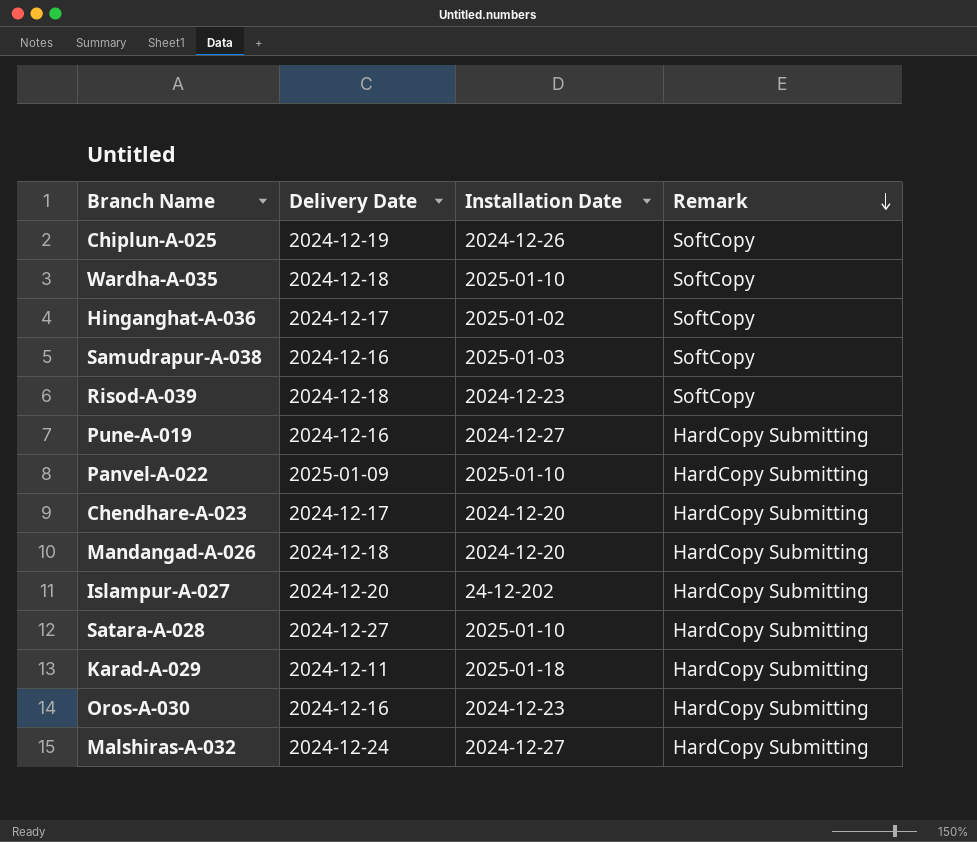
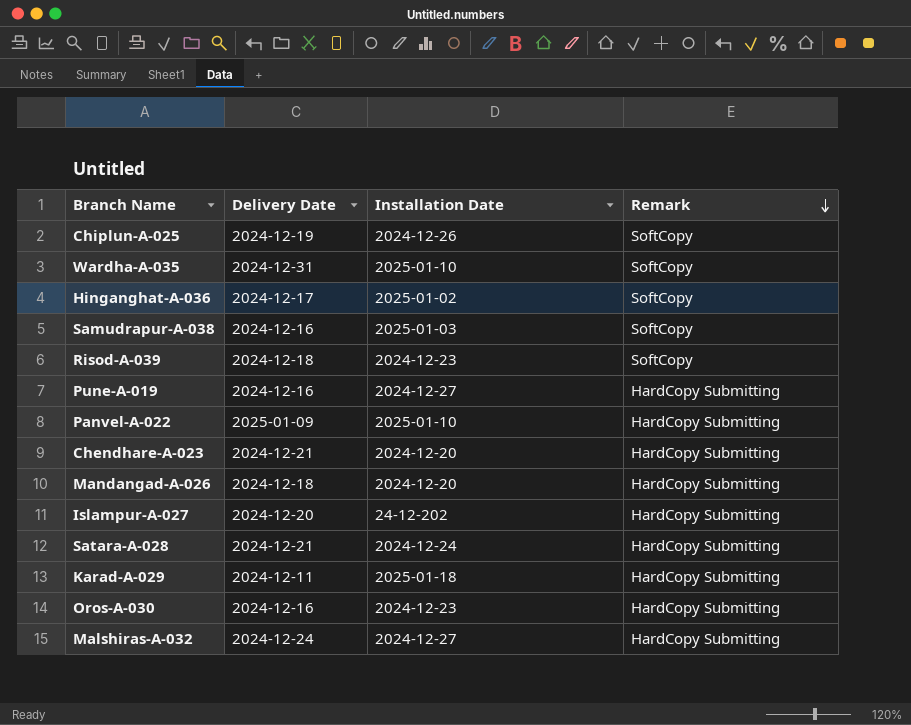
Wardha-A-035 | Delivery Date: 2024-12-18 -> 2024-12-31
Chendhare-A-023 | Delivery Date: 2024-12-17 -> 2024-12-21
Satara-A-028 | Delivery Date: 2024-12-27 -> 2024-12-21
Satara-A-028 | Installation Date: 2025-01-10 -> 2024-12-24

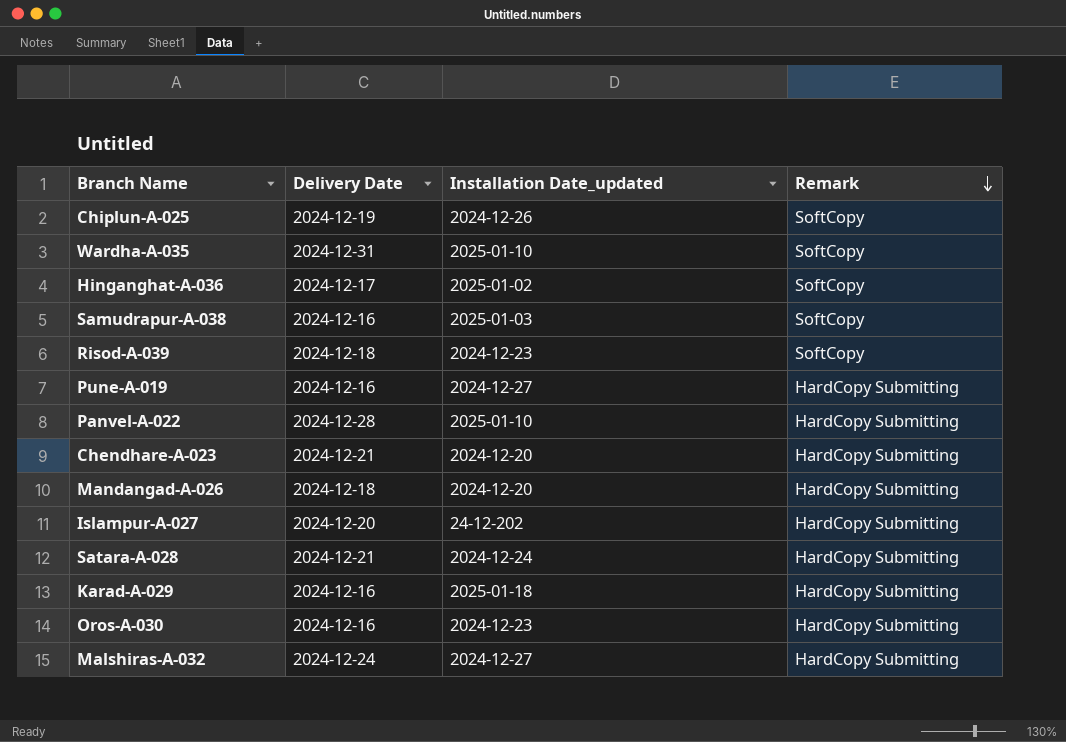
column name: Installation Date -> Installation Date_updated
Panvel-A-022 | Delivery Date: 2025-01-09 -> 2024-12-28
Karad-A-029 | Delivery Date: 2024-12-11 -> 2024-12-16

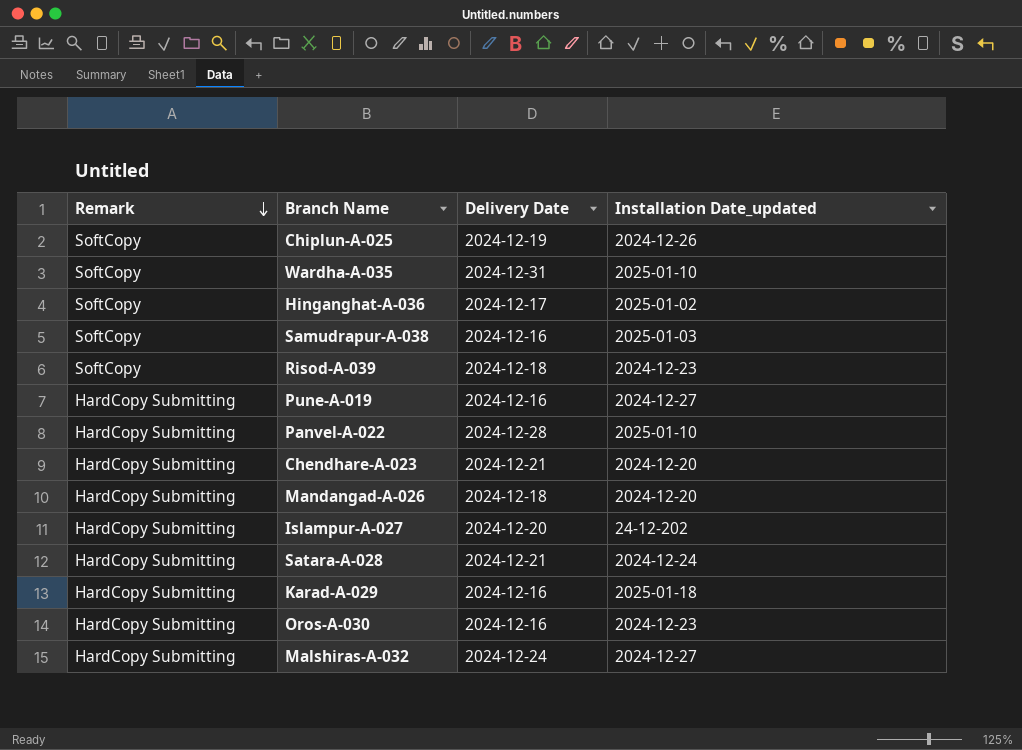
column Remark | position: 4 -> 1

